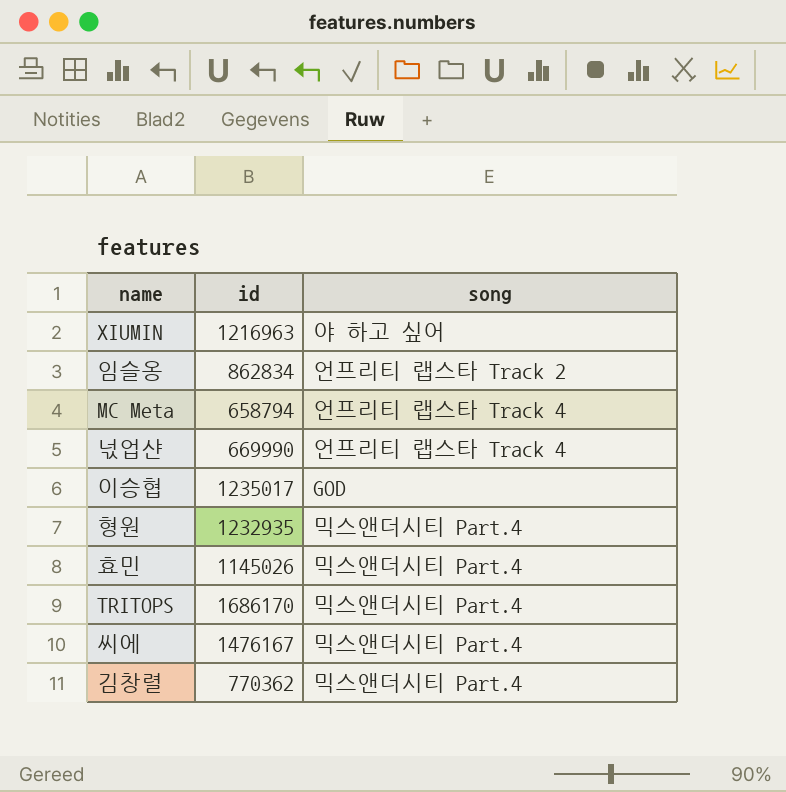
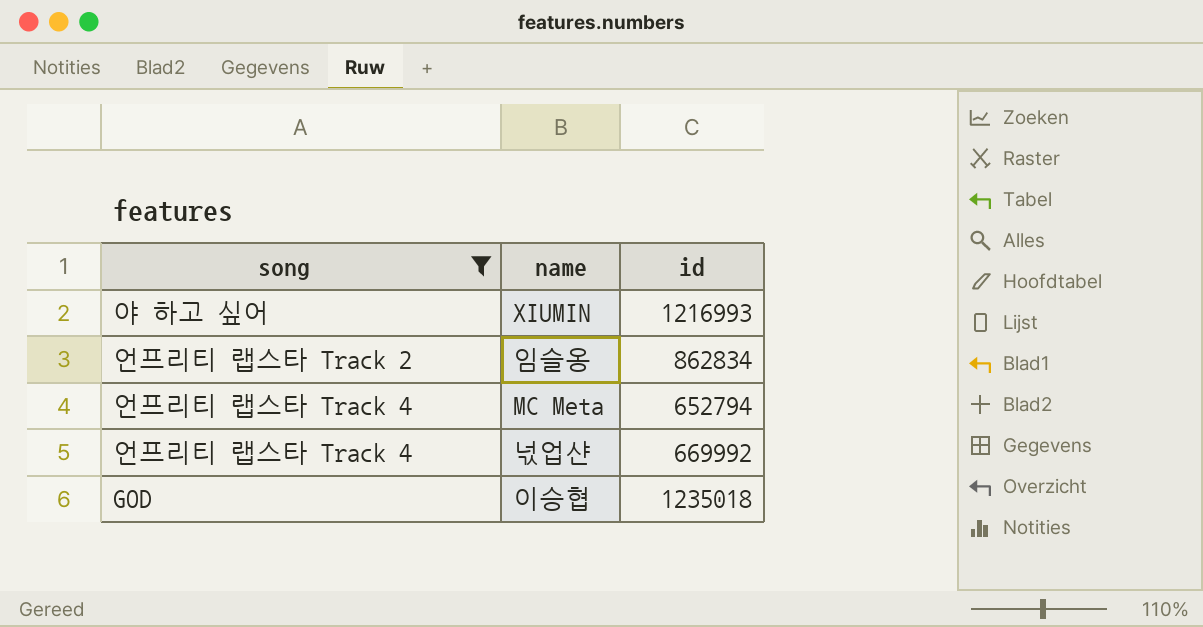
filter: none -> song != 믹스앤더시티 Part.4
column song | position: 3 -> 1
XIUMIN | id: 1216963 -> 1216993
MC Meta | id: 658794 -> 652794
넋업샨 | id: 669990 -> 669992
이승협 | id: 1235017 -> 1235018

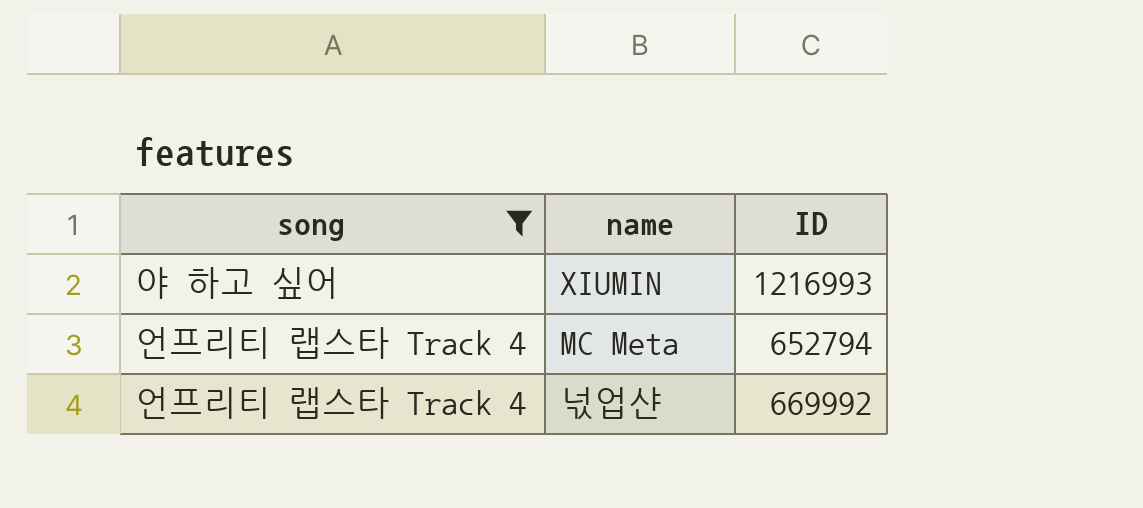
column name: id -> ID
row 임슬옹: 언프리티 랩스타 Track 2 | 862834 -> none
row 이승협: GOD | 1235018 -> none

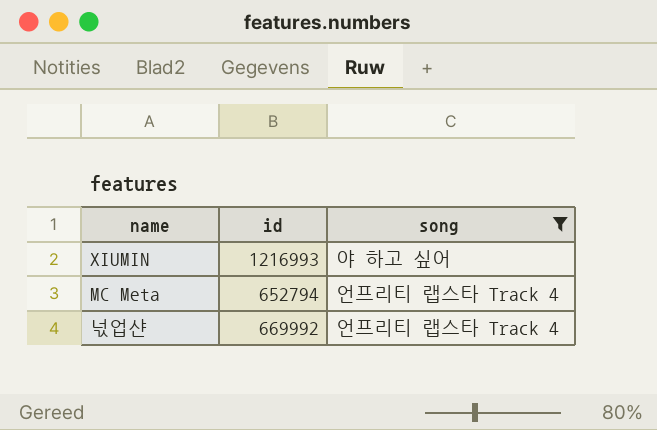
column name: ID -> id
column song | position: 1 -> 3

